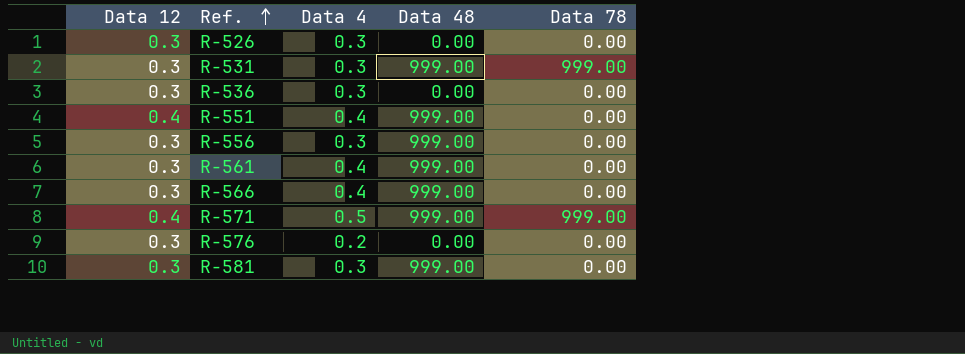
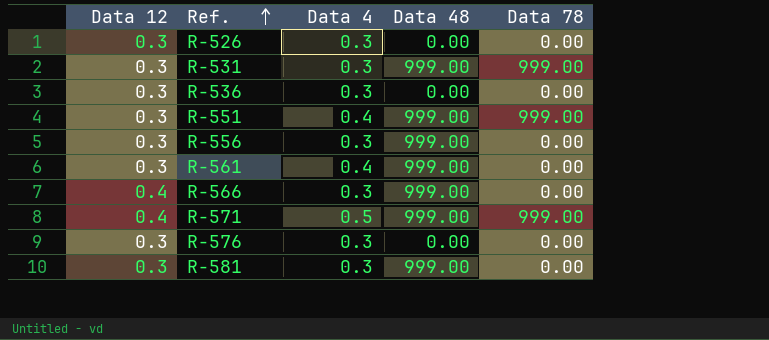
R-551 | Data 12: 0.4 -> 0.3
R-551 | Data 78: 0.00 -> 999.00
R-566 | Data 12: 0.3 -> 0.4
R-566 | Data 4: 0.4 -> 0.3
R-576 | Data 4: 0.2 -> 0.3

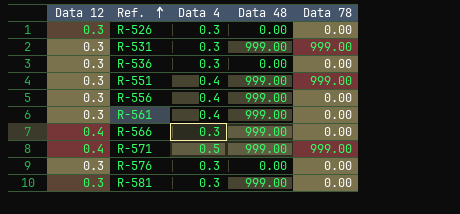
R-556 | Data 4: 0.3 -> 0.4

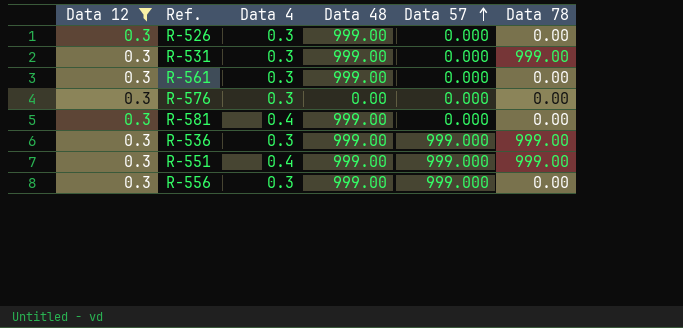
filter: none -> Data 12 = 0.3
row order: Ref. ascending -> Data 57 ascending
column Data 57 | position: none -> 5
R-526 | Data 48: 0.00 -> 999.00
R-561 | Data 4: 0.4 -> 0.3
R-581 | Data 4: 0.3 -> 0.4
R-536 | Data 48: 0.00 -> 999.00
R-536 | Data 78: 0.00 -> 999.00
R-556 | Data 4: 0.4 -> 0.3

